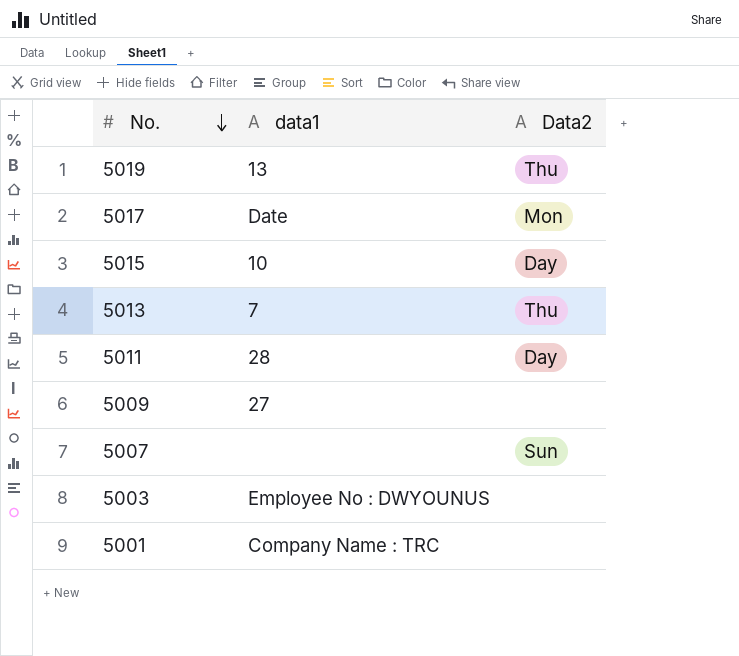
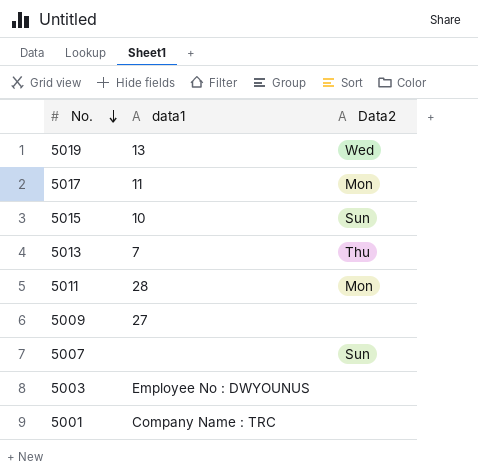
5019 | Data2: Thu -> Wed
5017 | data1: Date -> 11
5015 | Data2: Day -> Sun
5011 | Data2: Day -> Mon

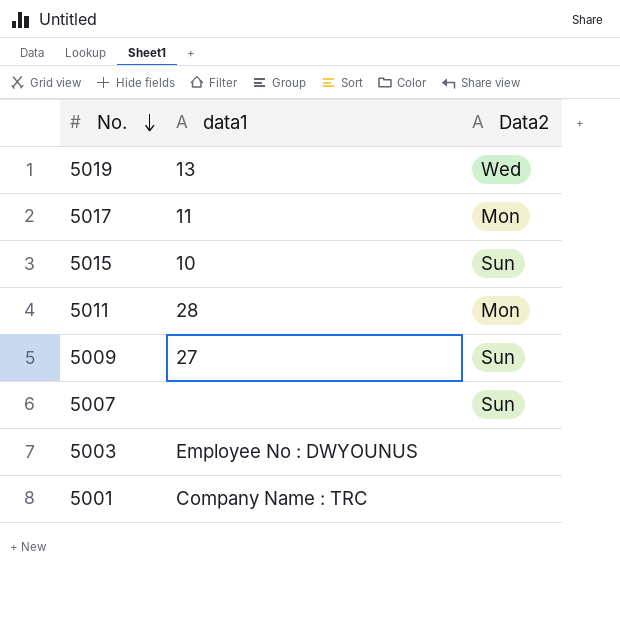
row 5013: 7 | Thu -> none
5009 | Data2: none -> Sun

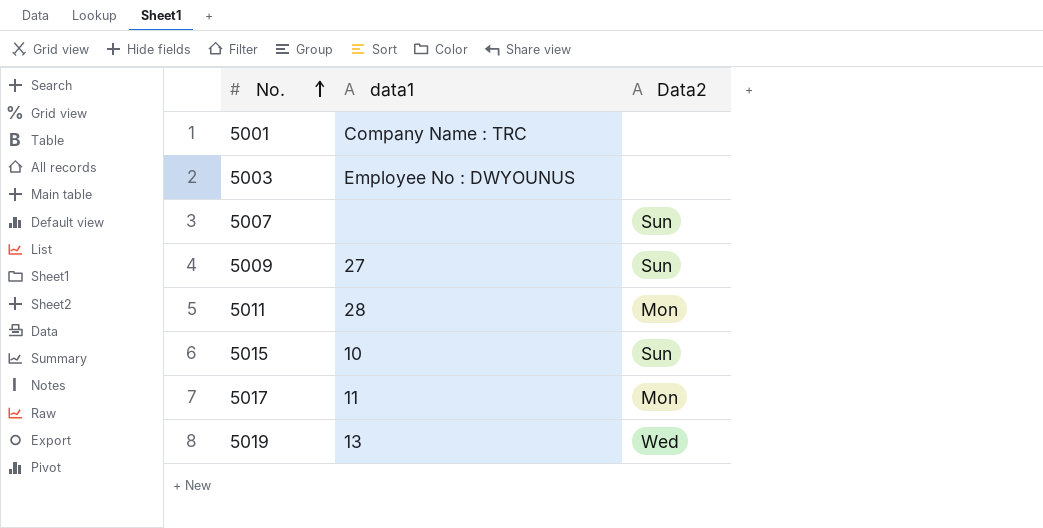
row order: No. descending -> No. ascending

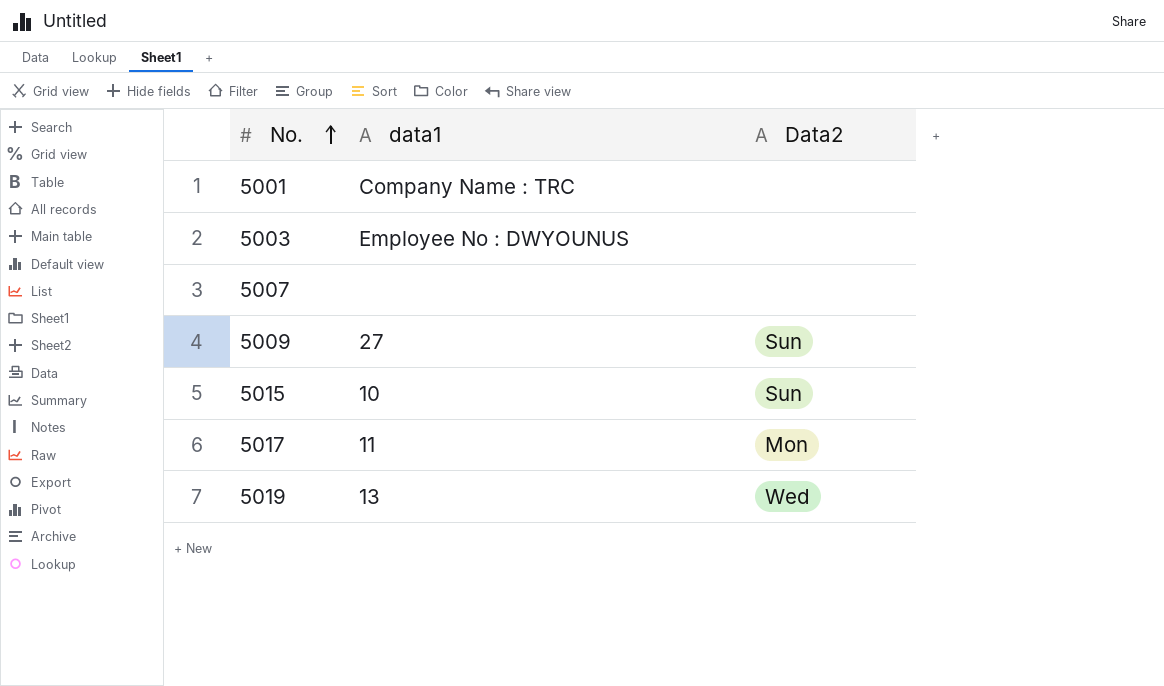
row 5011: 28 | Mon -> none
5007 | Data2: Sun -> none

